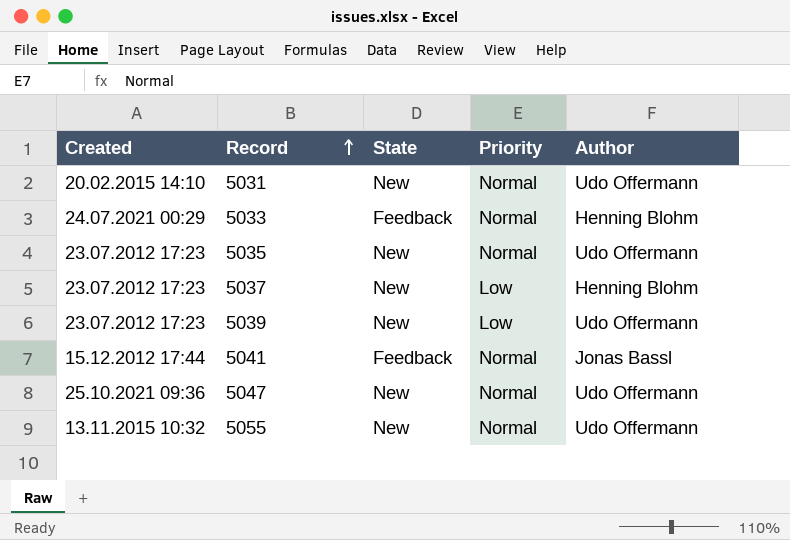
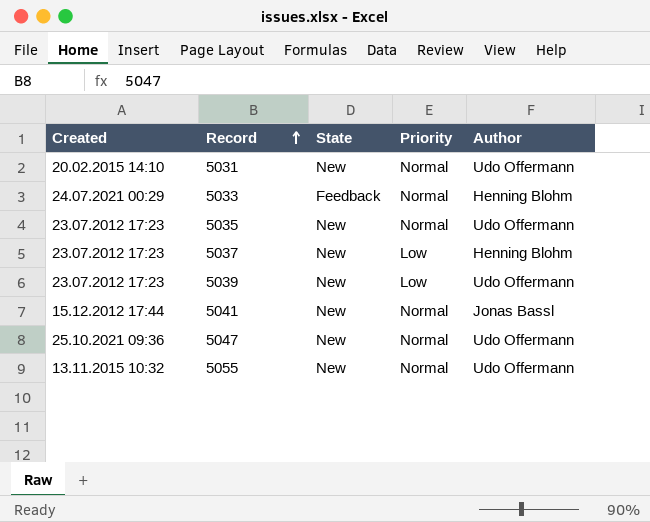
5041 | State: Feedback -> New

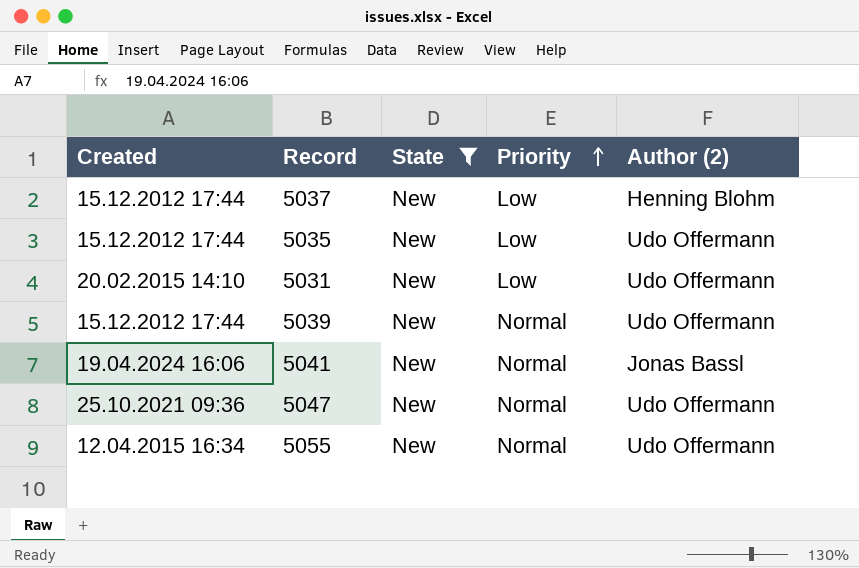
filter: none -> State = New
row order: Record ascending -> Priority ascending
column name: Author -> Author (2)
5037 | Created: 23.07.2012 17:23 -> 15.12.2012 17:44
5035 | Created: 23.07.2012 17:23 -> 15.12.2012 17:44
5035 | Priority: Normal -> Low
5031 | Priority: Normal -> Low
5039 | Created: 23.07.2012 17:23 -> 15.12.2012 17:44
5039 | Priority: Low -> Normal
5041 | Created: 15.12.2012 17:44 -> 19.04.2024 16:06
5055 | Created: 13.11.2015 10:32 -> 12.04.2015 16:34

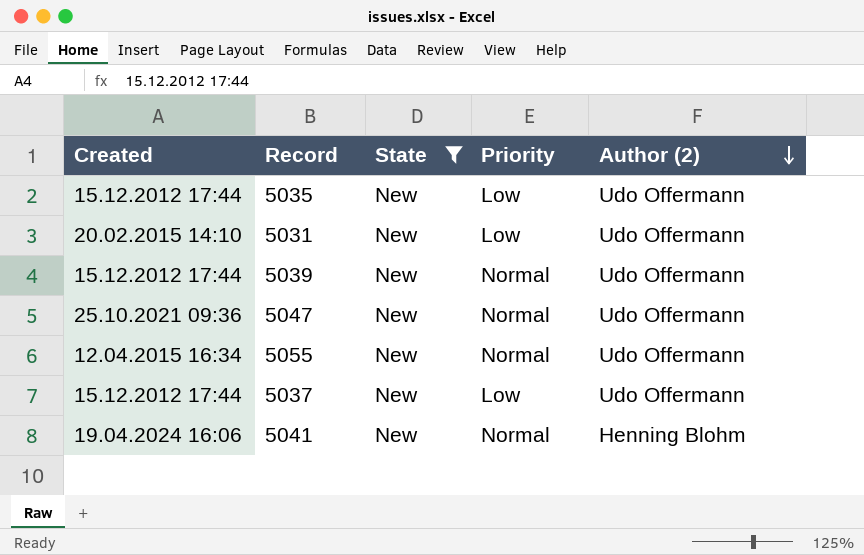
row order: Priority ascending -> Author (2) descending
5037 | Author (2): Henning Blohm -> Udo Offermann
5041 | Author (2): Jonas Bassl -> Henning Blohm

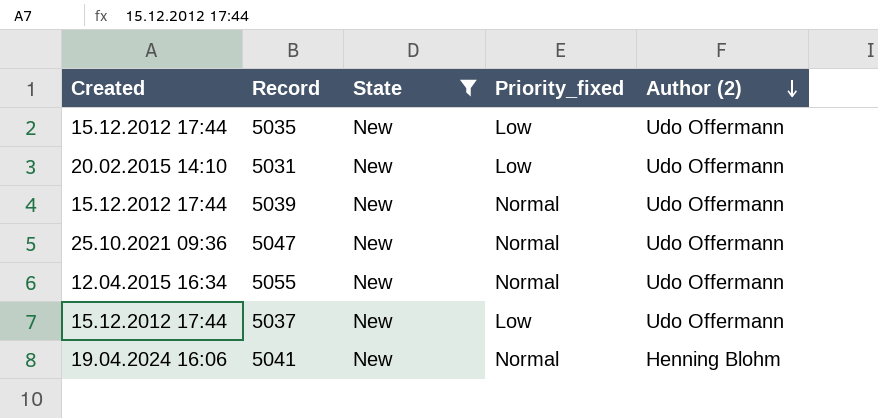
column name: Priority -> Priority_fixed

